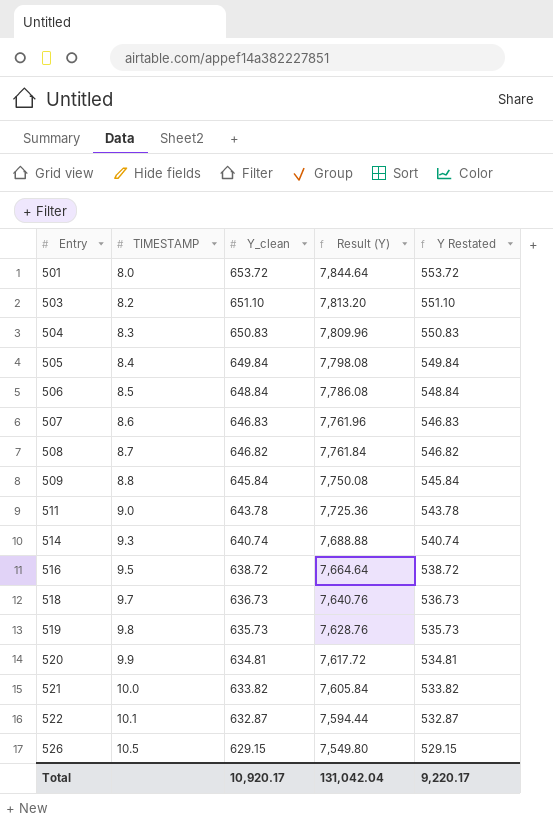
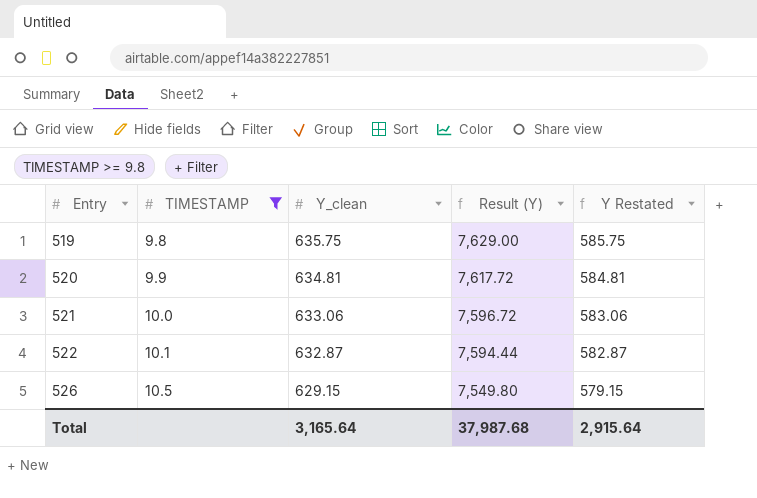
filter: none -> TIMESTAMP >= 9.8
column Y Restated | formula: [Y_clean] - 100 -> [Y_clean] - 50
519 | Y_clean: 635.73 -> 635.75
519 | Result (Y): 7,628.76 -> 7,629.00
521 | Y_clean: 633.82 -> 633.06
521 | Result (Y): 7,605.84 -> 7,596.72
Total | Y_clean: 10,920.17 -> 3,165.64
Total | Result (Y): 131,042.04 -> 37,987.68
Total | Y Restated: 9,220.17 -> 2,915.64

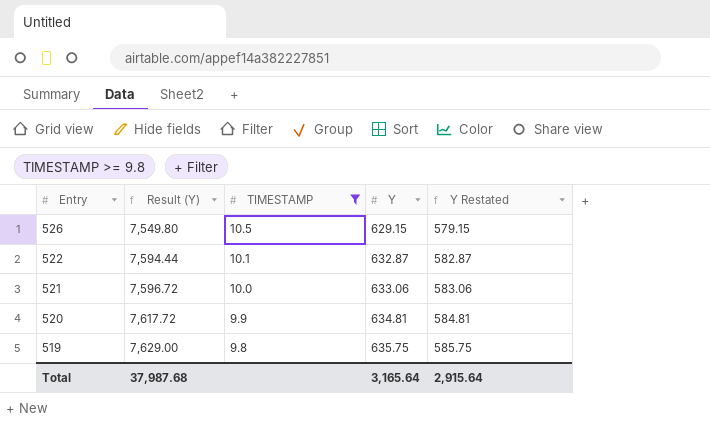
row order: Entry ascending -> Entry descending
column Result (Y) | position: 4 -> 2
column name: Y_clean -> Y

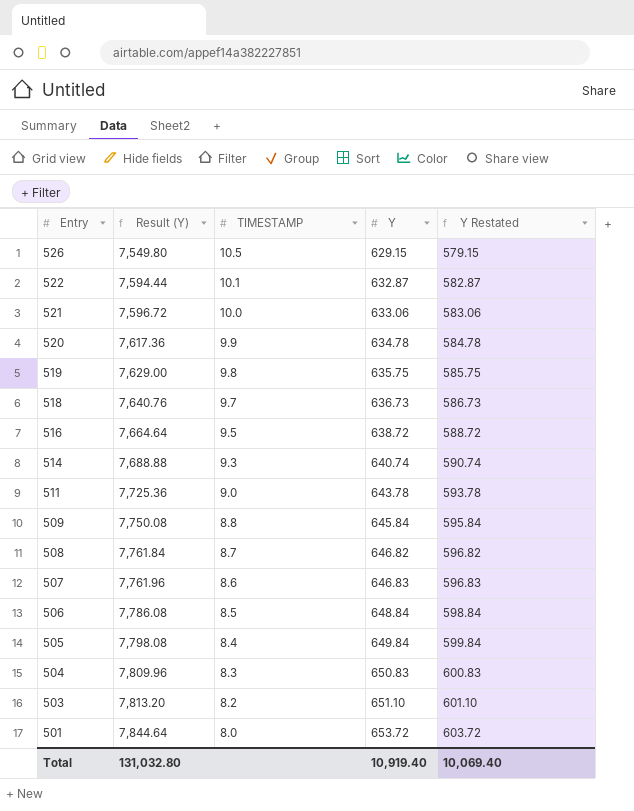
filter: TIMESTAMP >= 9.8 -> none
520 | Result (Y): 7,617.72 -> 7,617.36
520 | Y: 634.81 -> 634.78
520 | Y Restated: 584.81 -> 584.78
Total | Result (Y): 37,987.68 -> 131,032.80
Total | Y: 3,165.64 -> 10,919.40
Total | Y Restated: 2,915.64 -> 10,069.40

